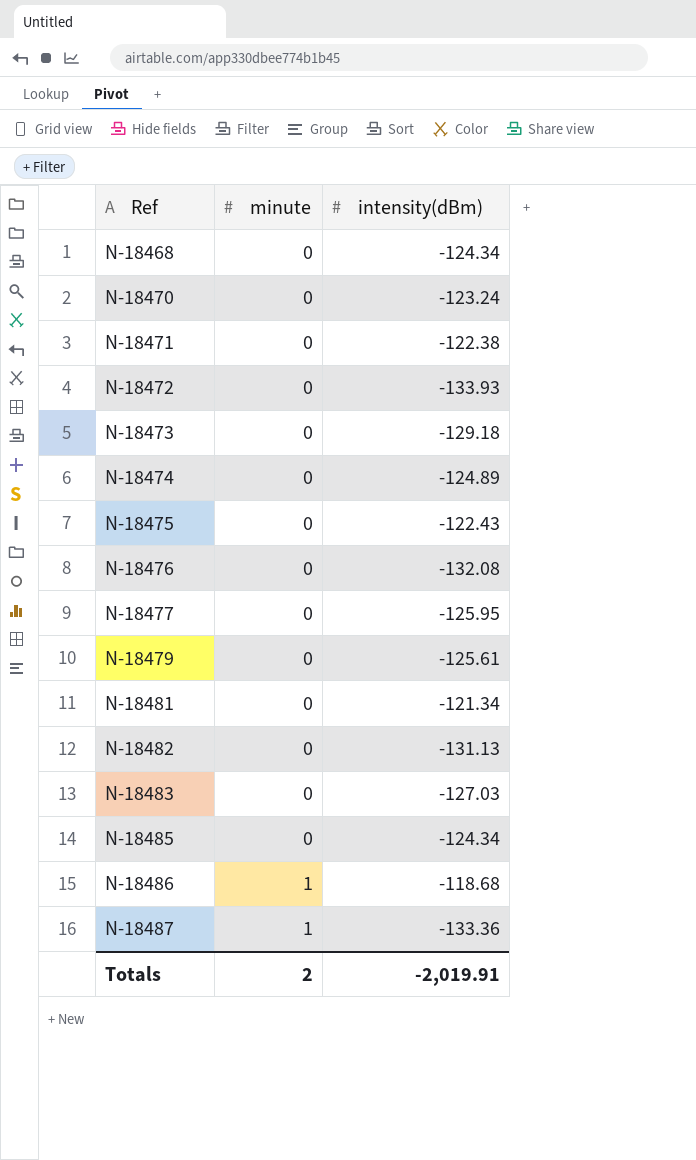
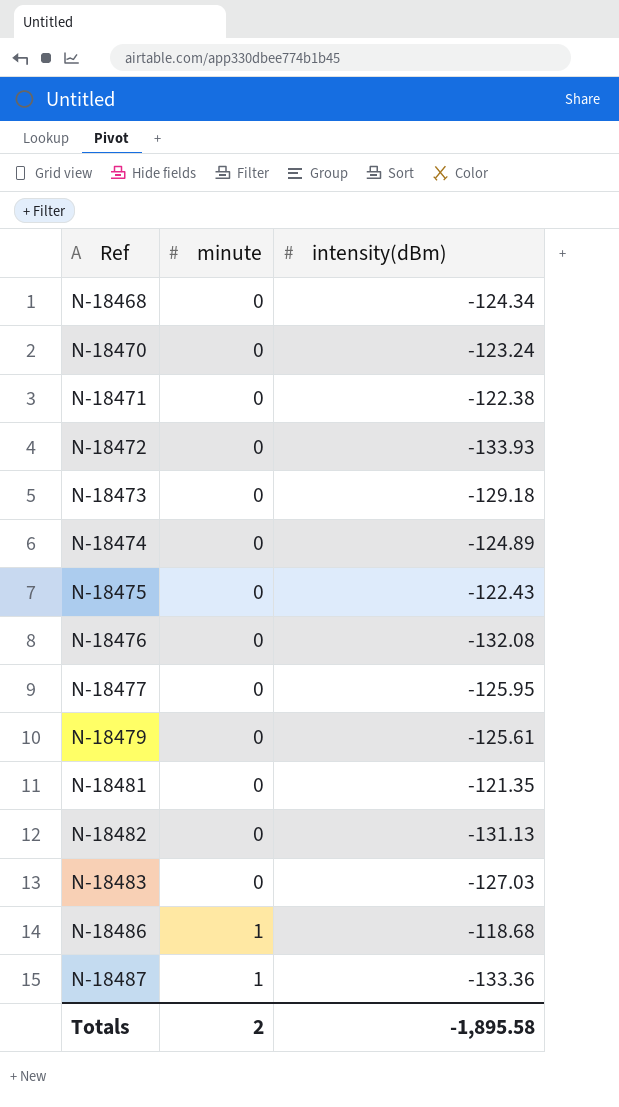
row N-18485: 0 | -124.34 -> none
N-18481 | intensity(dBm): -121.34 -> -121.35
Totals | intensity(dBm): -2,019.91 -> -1,895.58

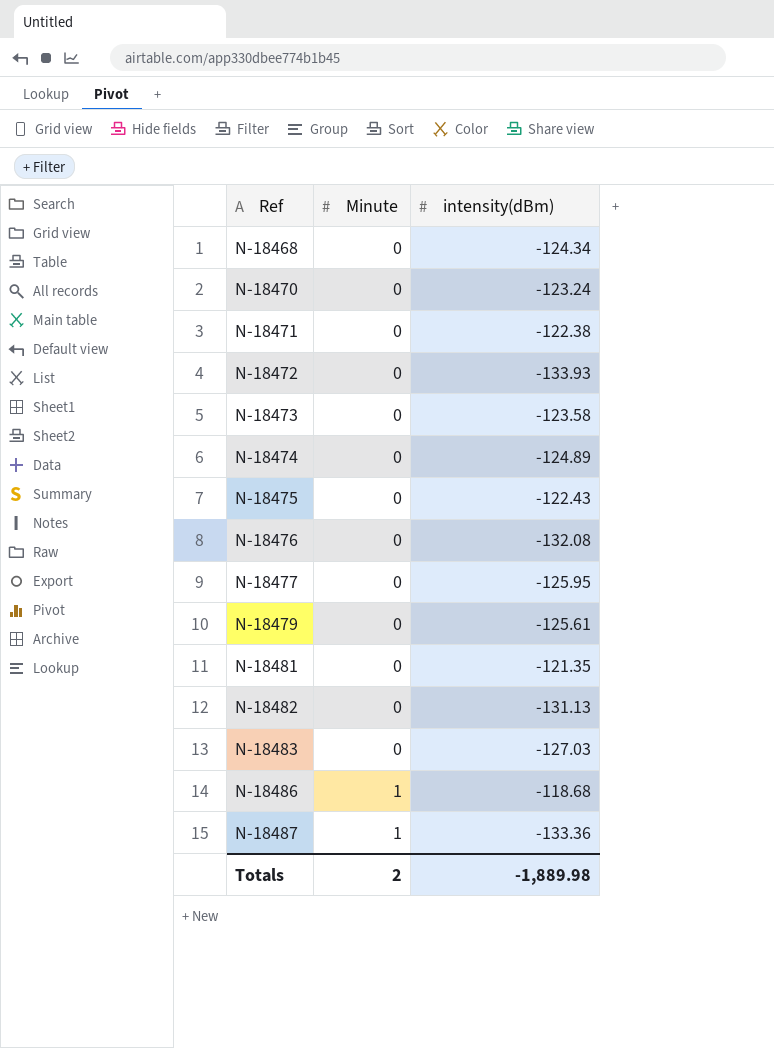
column name: minute -> Minute
N-18473 | intensity(dBm): -129.18 -> -123.58
Totals | intensity(dBm): -1,895.58 -> -1,889.98

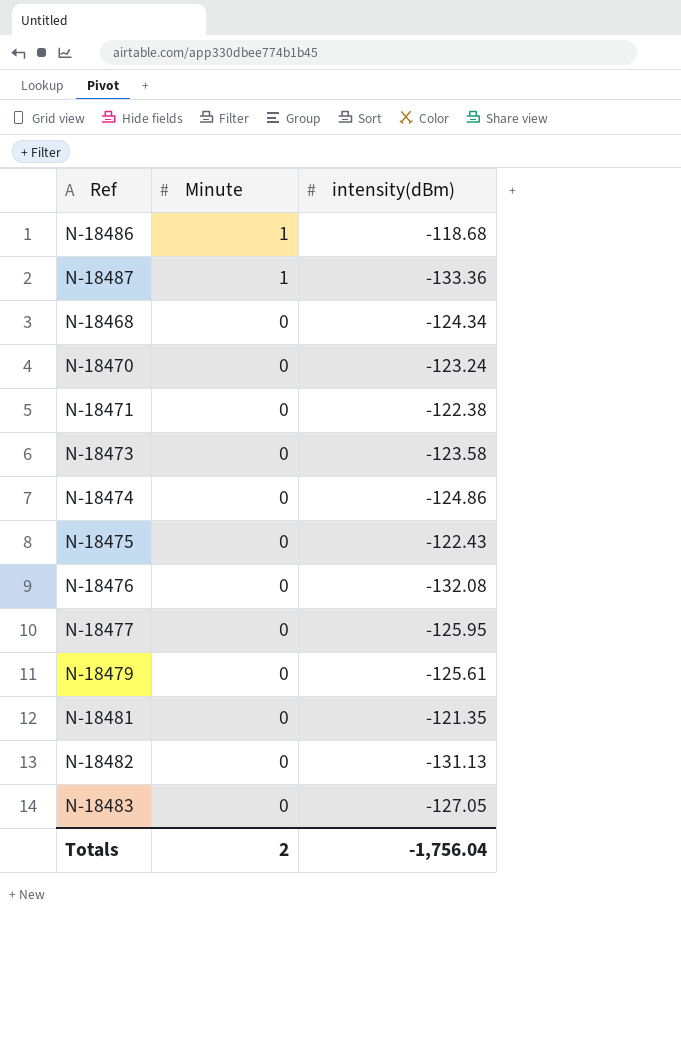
row order: Ref ascending -> Minute descending
row N-18472: 0 | -133.93 -> none
N-18474 | intensity(dBm): -124.89 -> -124.86
N-18483 | intensity(dBm): -127.03 -> -127.05
Totals | intensity(dBm): -1,889.98 -> -1,756.04

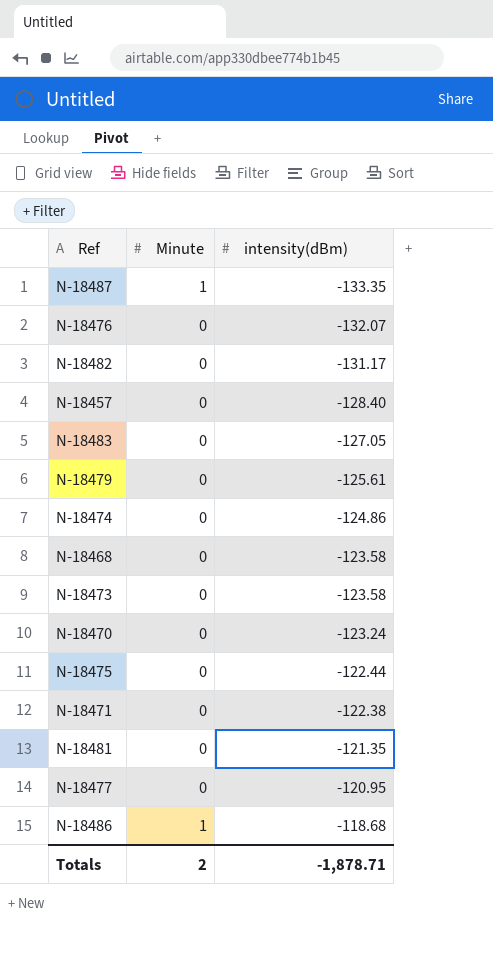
row order: Minute descending -> intensity(dBm) ascending
N-18487 | intensity(dBm): -133.36 -> -133.35
N-18476 | intensity(dBm): -132.08 -> -132.07
N-18482 | intensity(dBm): -131.13 -> -131.17
row N-18457: none -> 0 | -128.40
N-18468 | intensity(dBm): -124.34 -> -123.58
N-18475 | intensity(dBm): -122.43 -> -122.44
N-18477 | intensity(dBm): -125.95 -> -120.95
Totals | intensity(dBm): -1,756.04 -> -1,878.71

